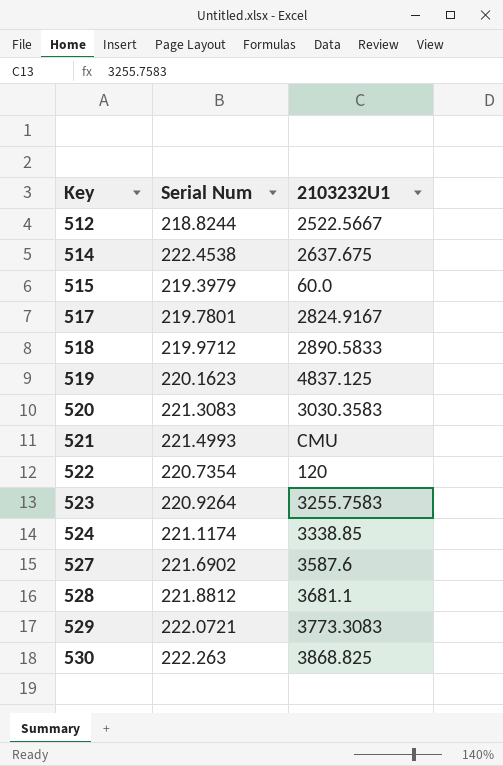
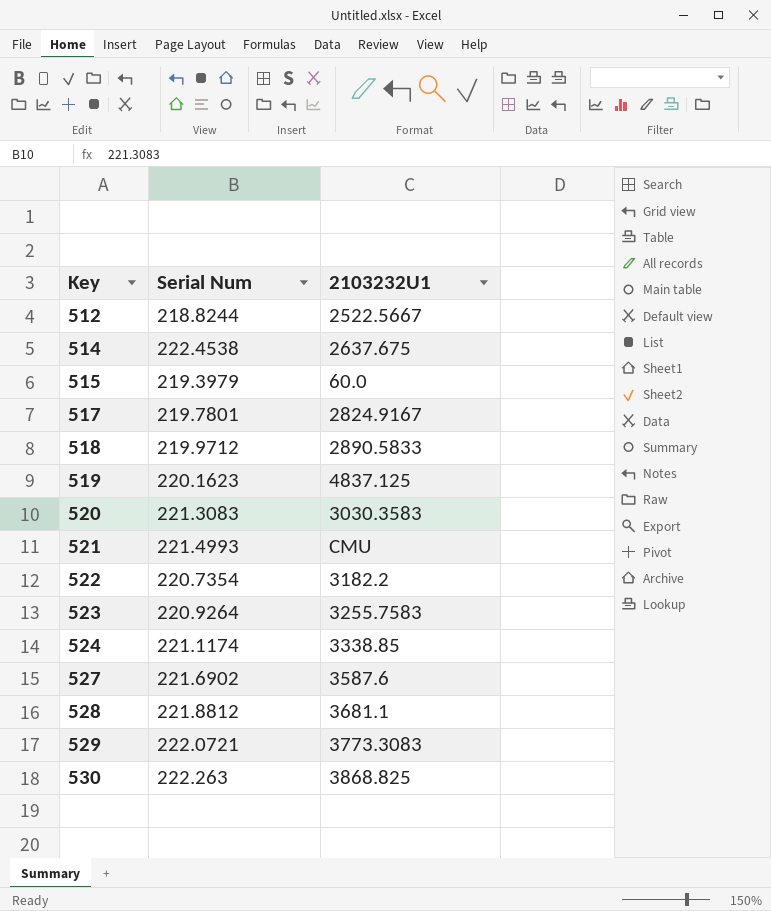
522 | 2103232U1: 120 -> 3182.2

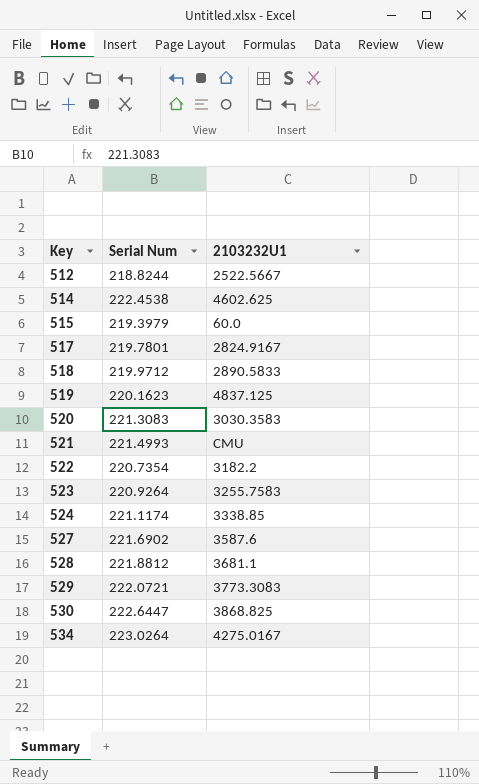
514 | 2103232U1: 2637.675 -> 4602.625
530 | Serial Num: 222.263 -> 222.6447
row 534: none -> 223.0264 | 4275.0167

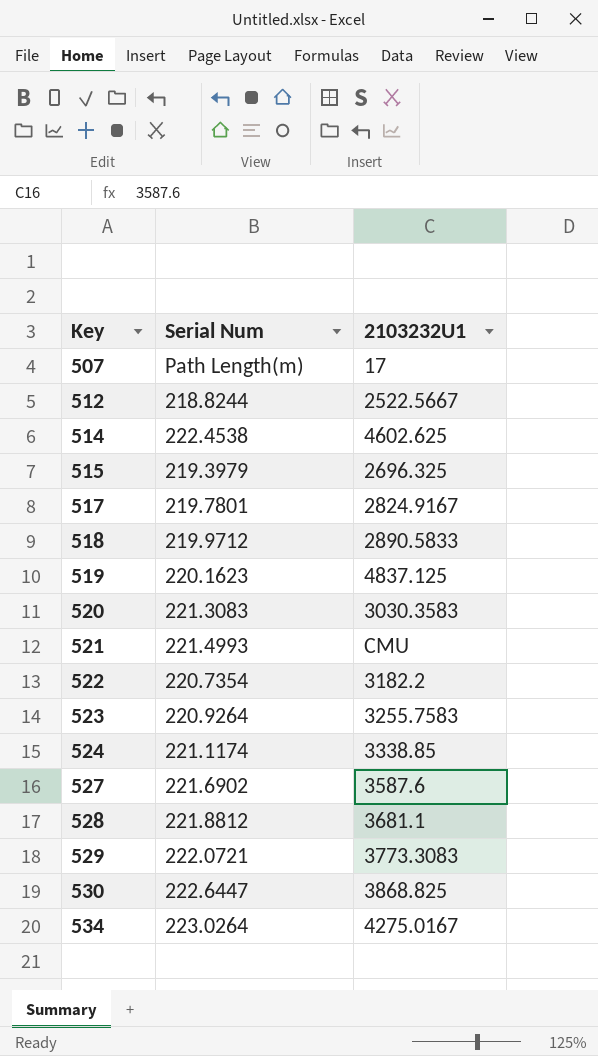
row 507: none -> Path Length(m) | 17
515 | 2103232U1: 60.0 -> 2696.325

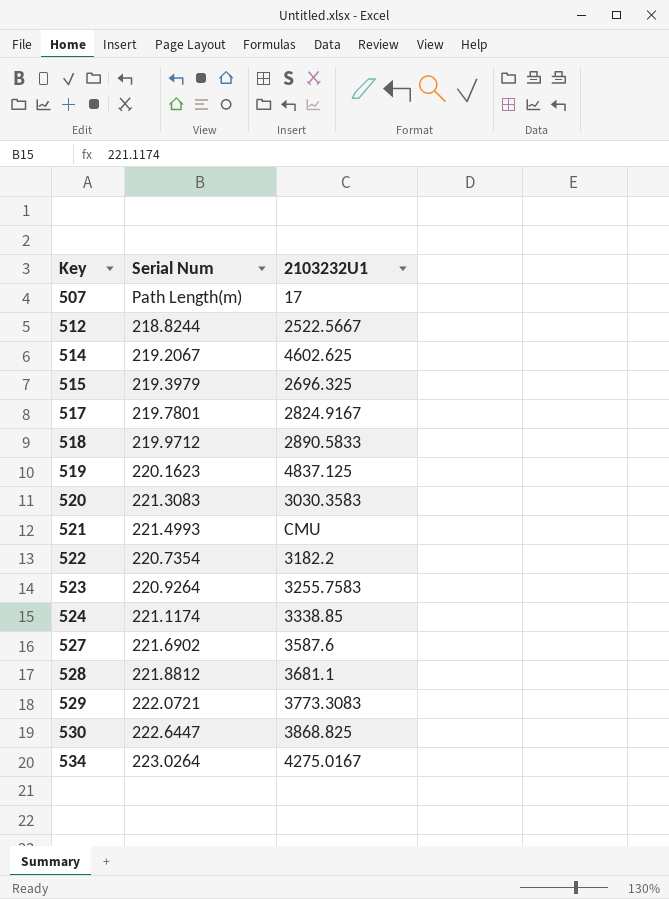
514 | Serial Num: 222.4538 -> 219.2067

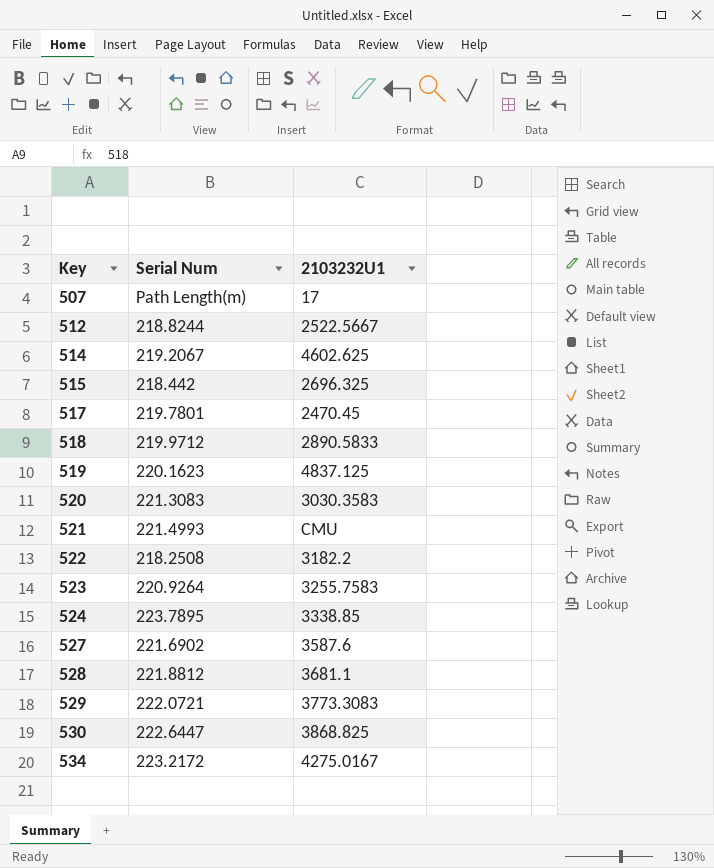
515 | Serial Num: 219.3979 -> 218.442
517 | 2103232U1: 2824.9167 -> 2470.45
522 | Serial Num: 220.7354 -> 218.2508
524 | Serial Num: 221.1174 -> 223.7895
534 | Serial Num: 223.0264 -> 223.2172

